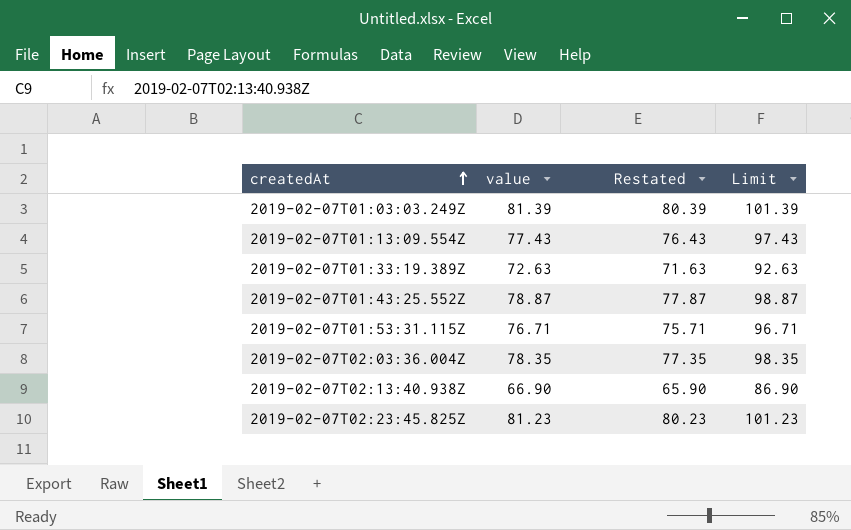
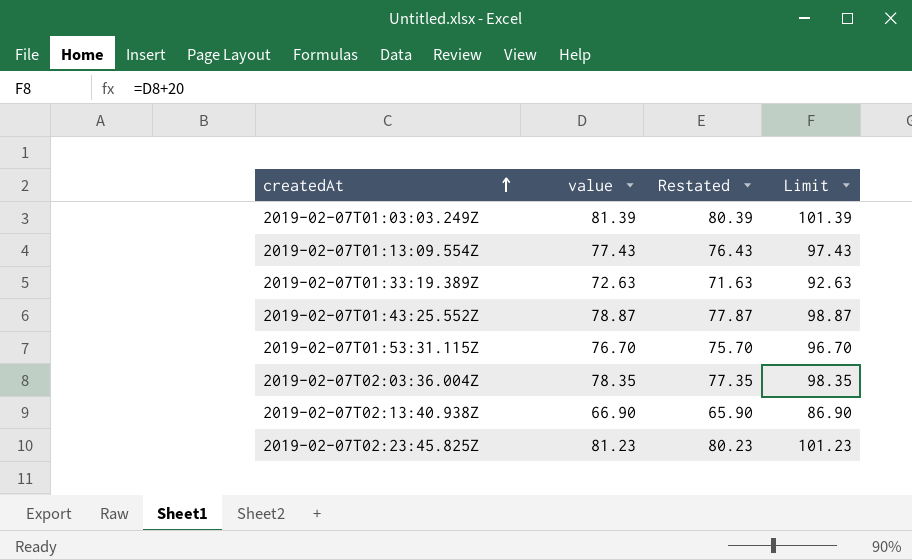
2019-02-07T01:53:31.115Z | value: 76.71 -> 76.70
2019-02-07T01:53:31.115Z | Restated: 75.71 -> 75.70
2019-02-07T01:53:31.115Z | Limit: 96.71 -> 96.70

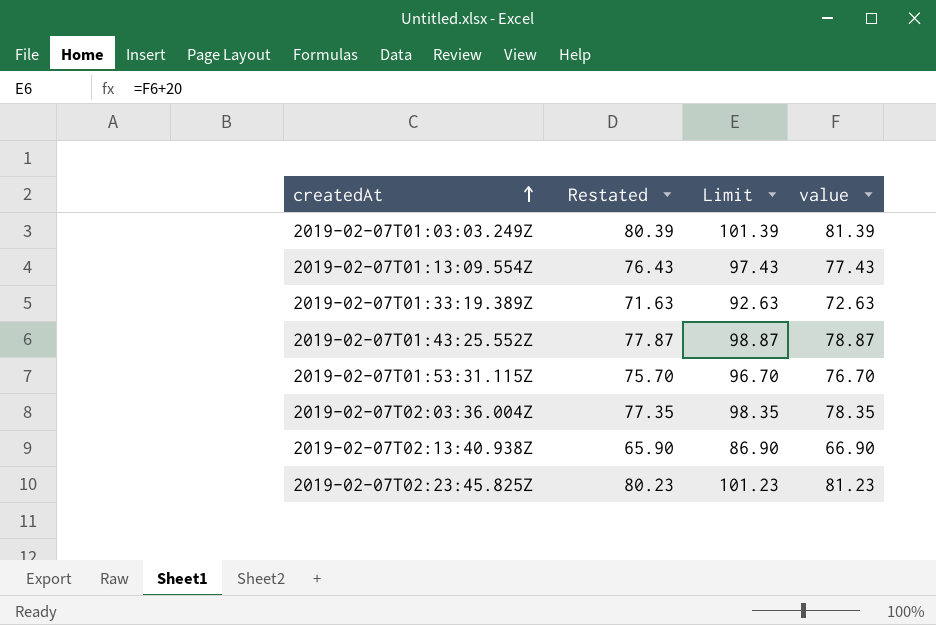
column value | position: 2 -> 4

